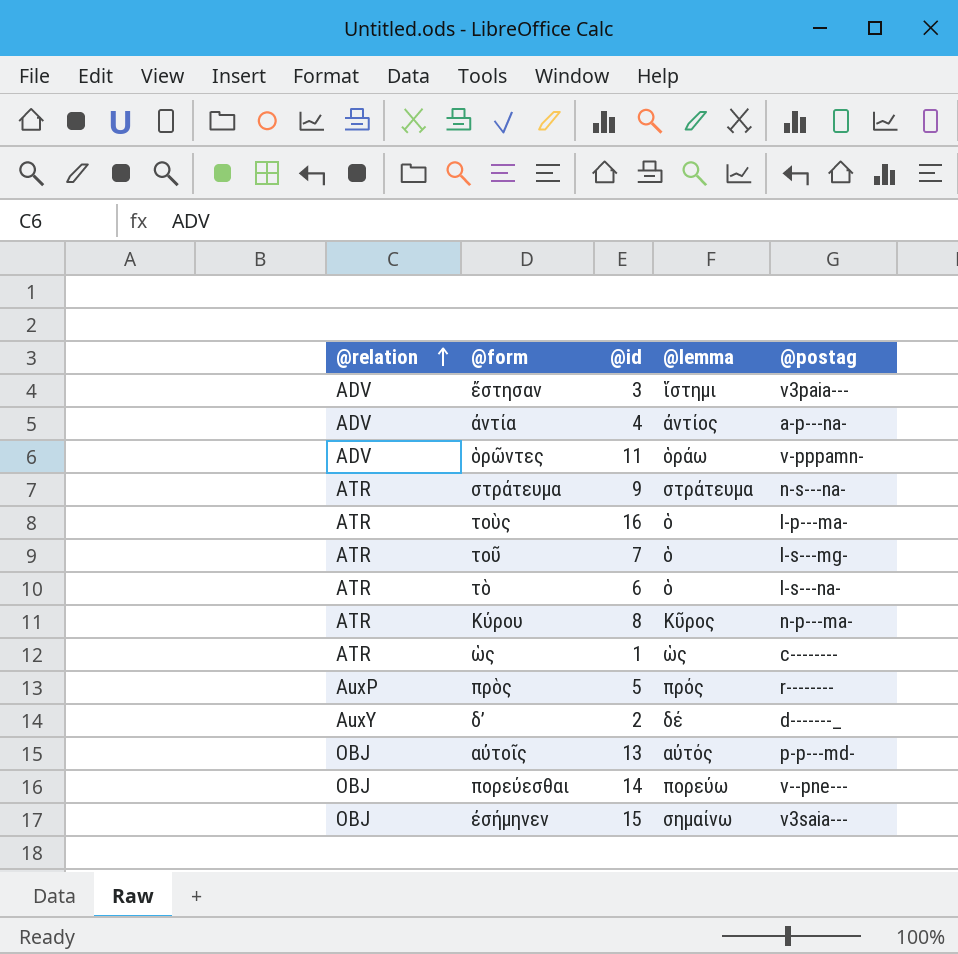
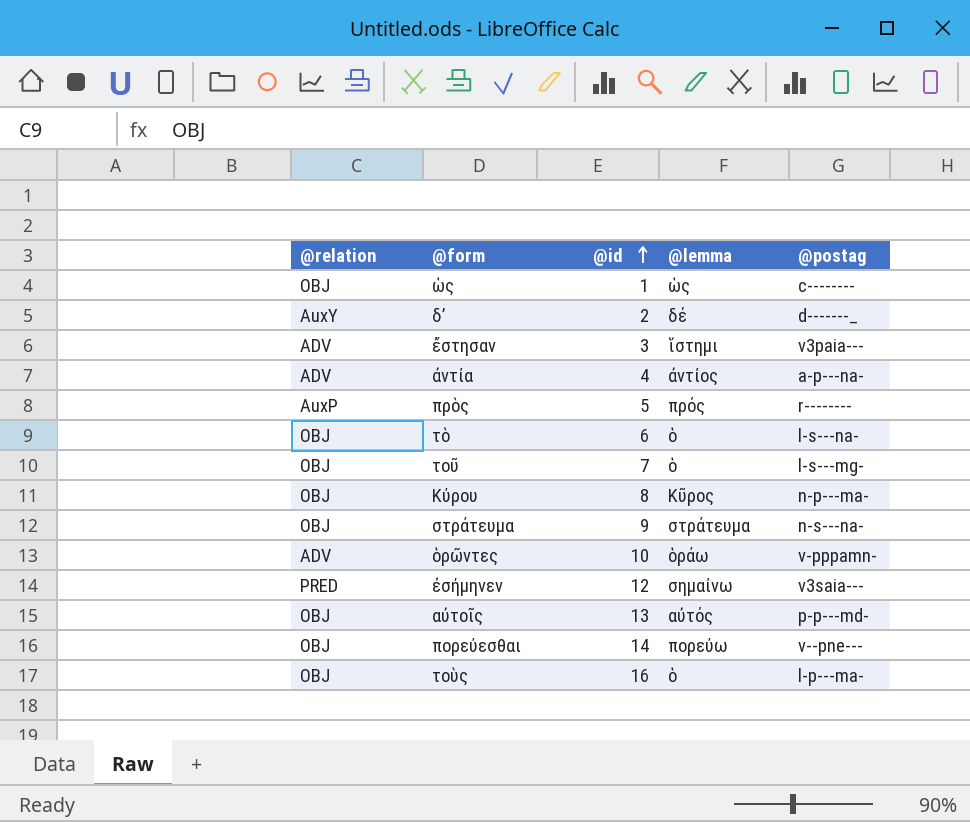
row order: @relation ascending -> @id ascending
ὡς | @relation: ATR -> OBJ
τὸ | @relation: ATR -> OBJ
τοῦ | @relation: ATR -> OBJ
Κύρου | @relation: ATR -> OBJ
στράτευμα | @relation: ATR -> OBJ
ὁρῶντες | @id: 11 -> 10
ἐσήμηνεν | @relation: OBJ -> PRED
ἐσήμηνεν | @id: 15 -> 12
τοὺς | @relation: ATR -> OBJ

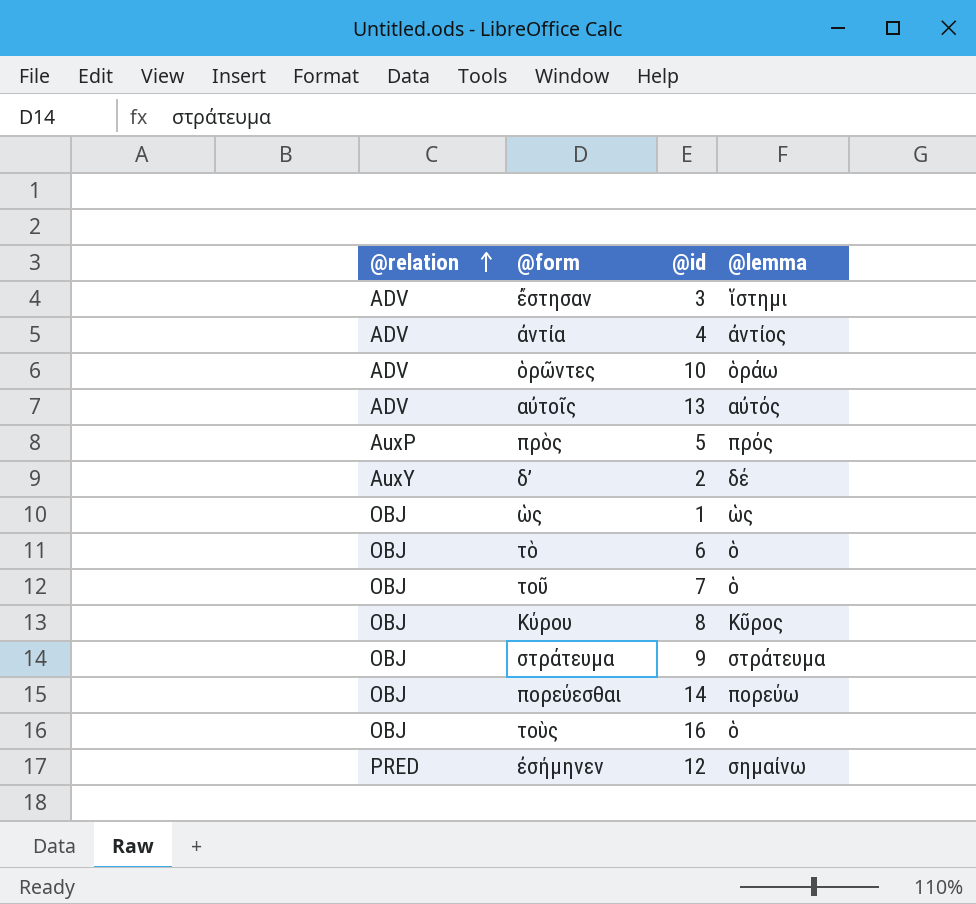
row order: @id ascending -> @relation ascending
column @postag | position: 5 -> none
αὐτοῖς | @relation: OBJ -> ADV

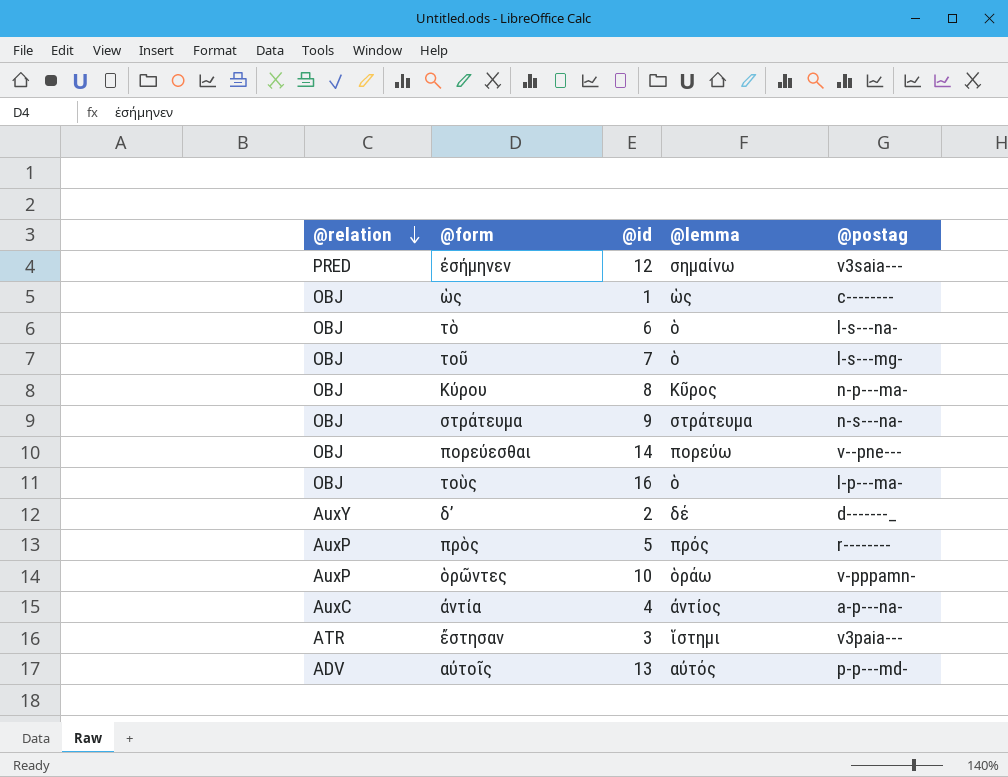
row order: @relation ascending -> @relation descending
column @postag | position: none -> 5
ὁρῶντες | @relation: ADV -> AuxP
ἀντία | @relation: ADV -> AuxC
ἔστησαν | @relation: ADV -> ATR

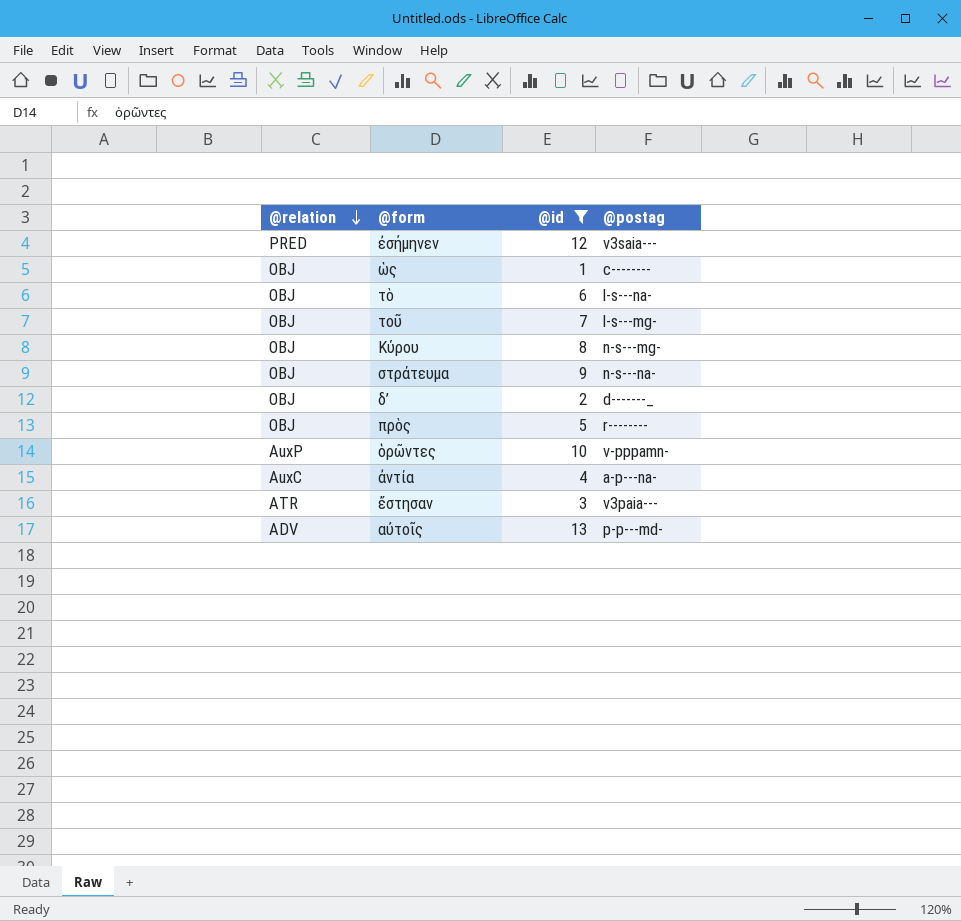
filter: none -> @id <= 13
column @lemma | position: 4 -> none
Κύρου | @postag: n-p---ma- -> n-s---mg-
δ’ | @relation: AuxY -> OBJ
πρὸς | @relation: AuxP -> OBJ

